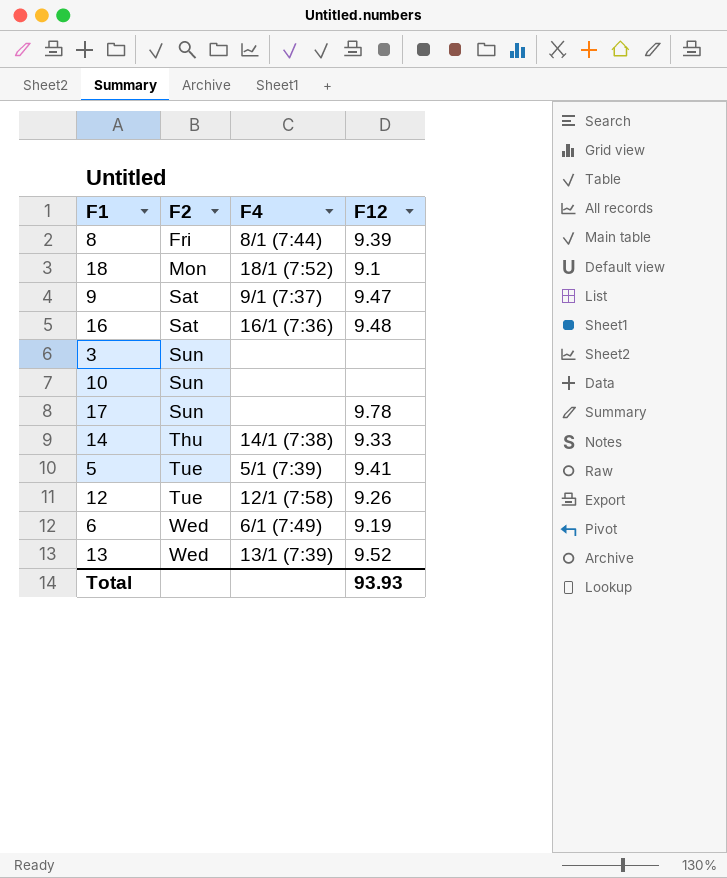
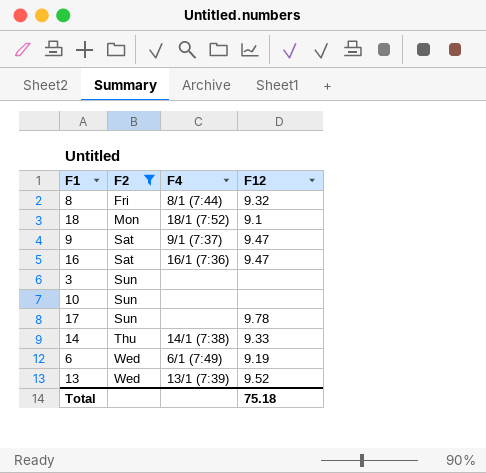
filter: none -> F2 != Tue
8 | F12: 9.39 -> 9.32
16 | F12: 9.48 -> 9.47
Total | F12: 93.93 -> 75.18

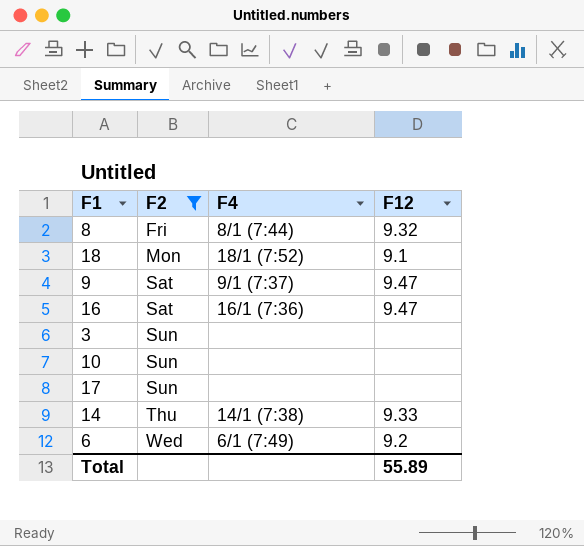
row 13: Wed | 13/1 (7:39) | 9.52 -> none
17 | F12: 9.78 -> none
6 | F12: 9.19 -> 9.2
Total | F12: 75.18 -> 55.89

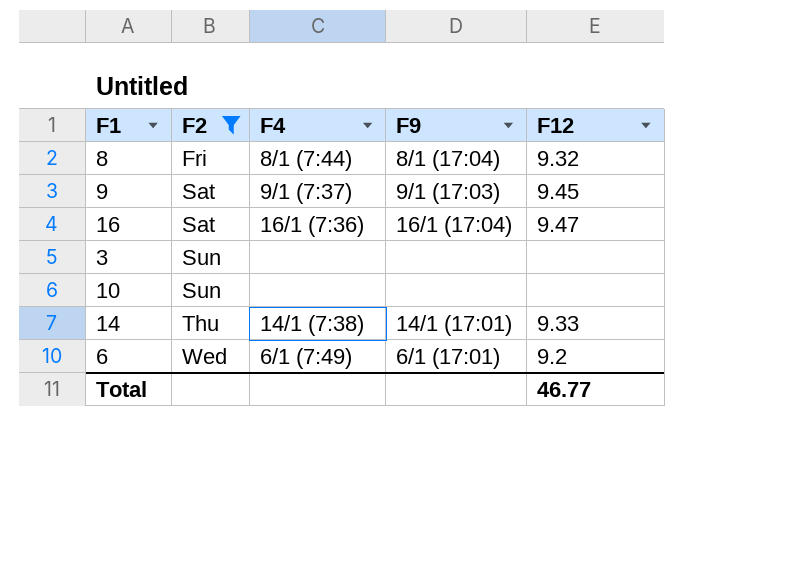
column F9 | position: none -> 4
row 18: Mon | 18/1 (7:52) | 9.1 -> none
row 17: Sun | none | none -> none
9 | F12: 9.47 -> 9.45
Total | F12: 55.89 -> 46.77

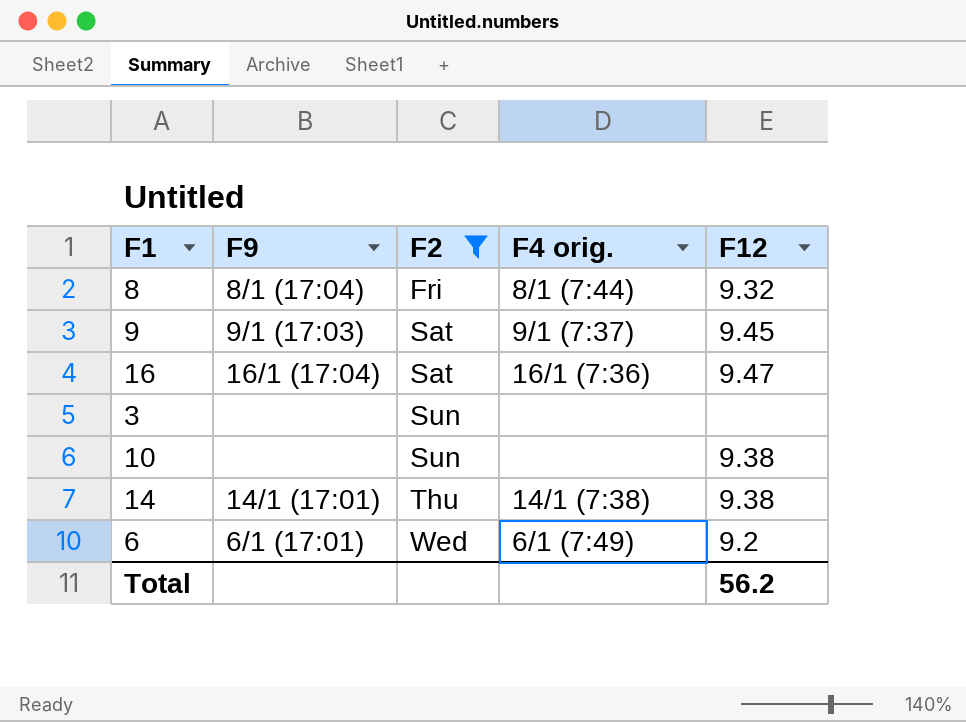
column F9 | position: 4 -> 2
column name: F4 -> F4 orig.
10 | F12: none -> 9.38
14 | F12: 9.33 -> 9.38
Total | F12: 46.77 -> 56.2

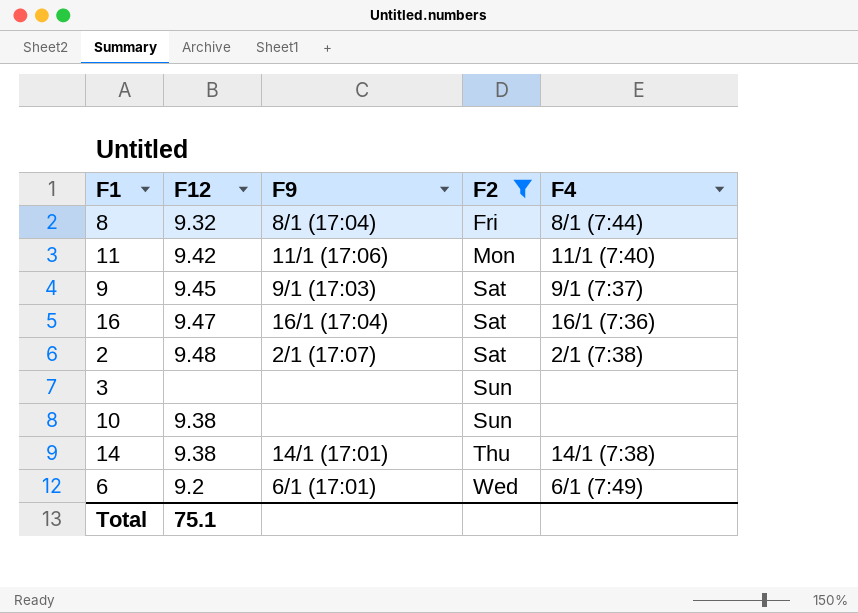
column F12 | position: 5 -> 2
column name: F4 orig. -> F4
row 11: none -> 9.42 | 11/1 (17:06) | Mon | 11/1 (7:40)
row 2: none -> 9.48 | 2/1 (17:07) | Sat | 2/1 (7:38)
Total | F12: 56.2 -> 75.1

